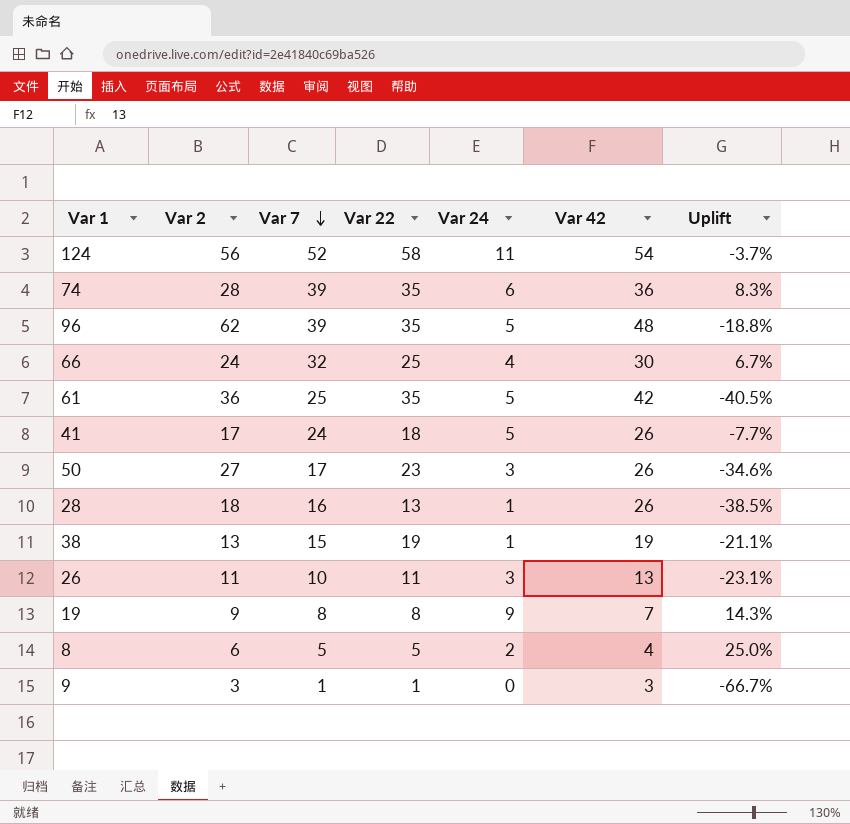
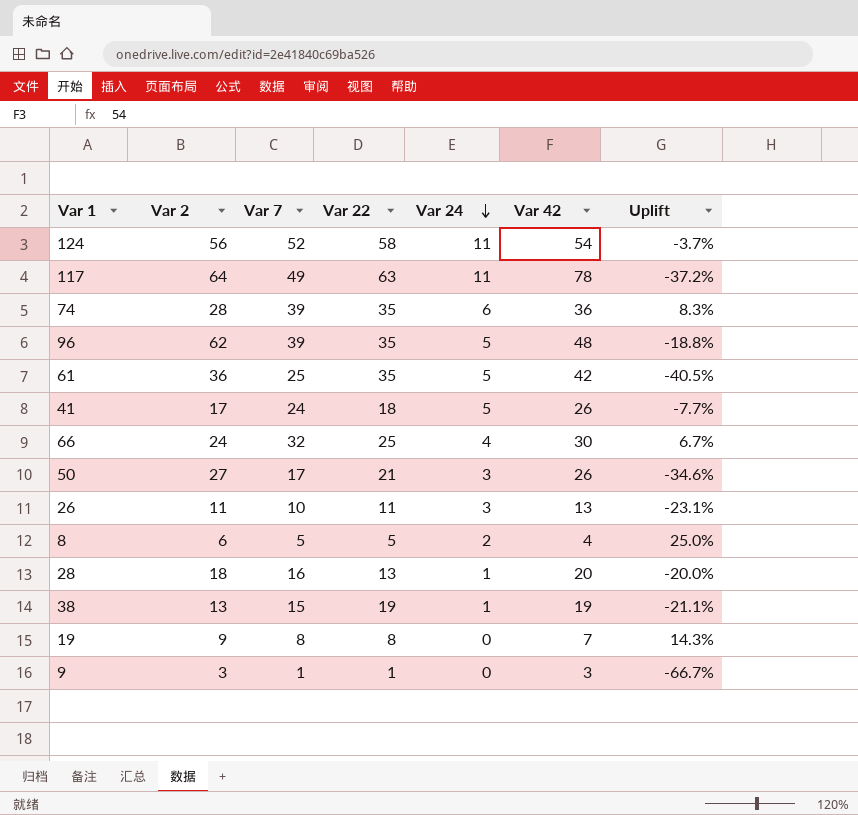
row order: Var 7 descending -> Var 24 descending
row 117: none -> 64 | 49 | 63 | 11 | 78 | -37.2%
50 | Var 22: 23 -> 21
28 | Var 42: 26 -> 20
28 | Uplift: -38.5% -> -20.0%
19 | Var 24: 9 -> 0

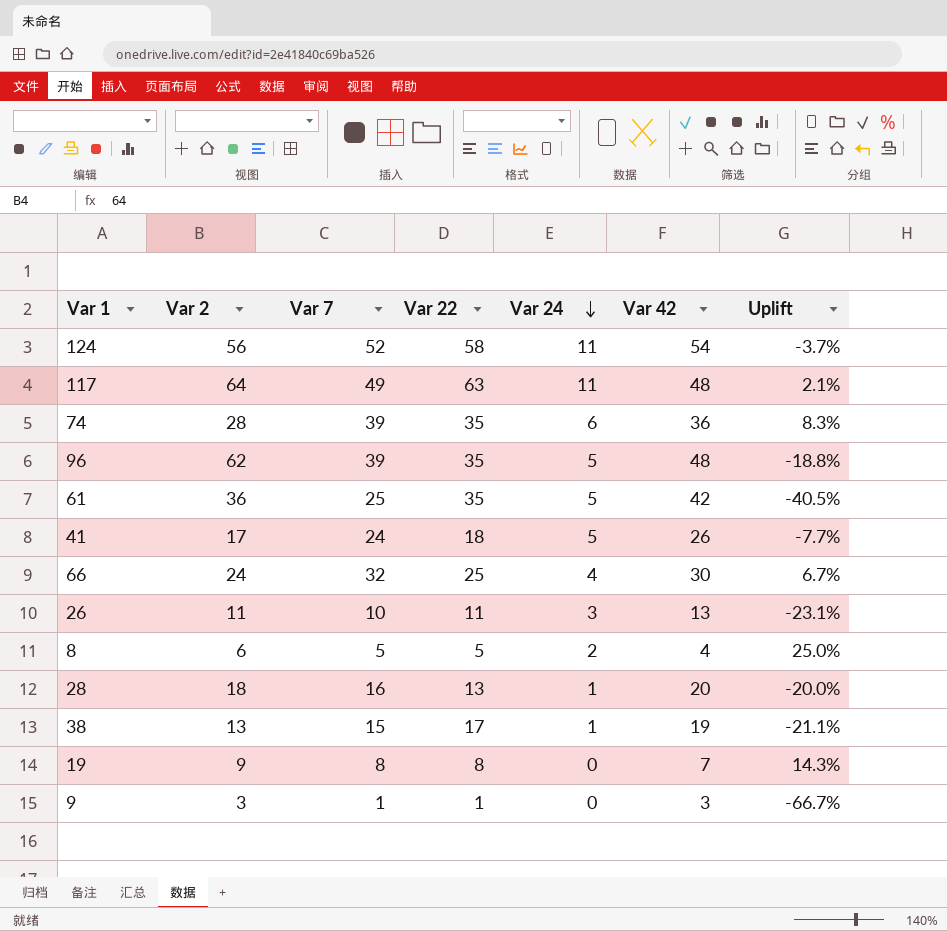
row 50: 27 | 17 | 21 | 3 | 26 | -34.6% -> none
117 | Var 42: 78 -> 48
117 | Uplift: -37.2% -> 2.1%
38 | Var 22: 19 -> 17

